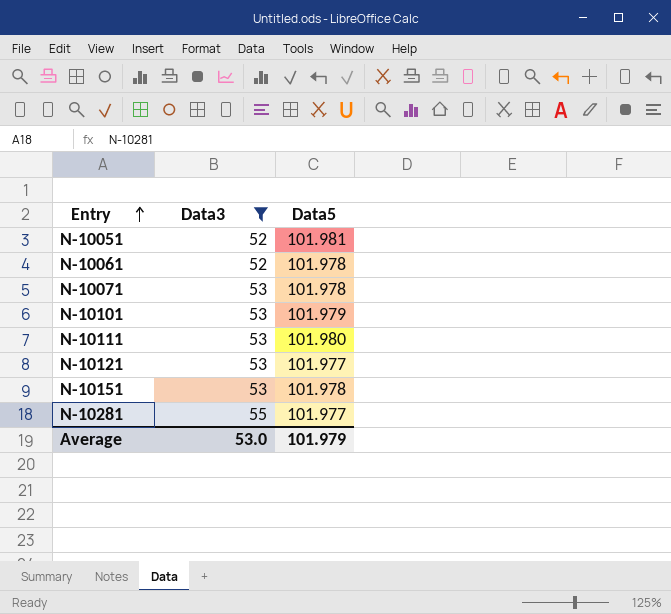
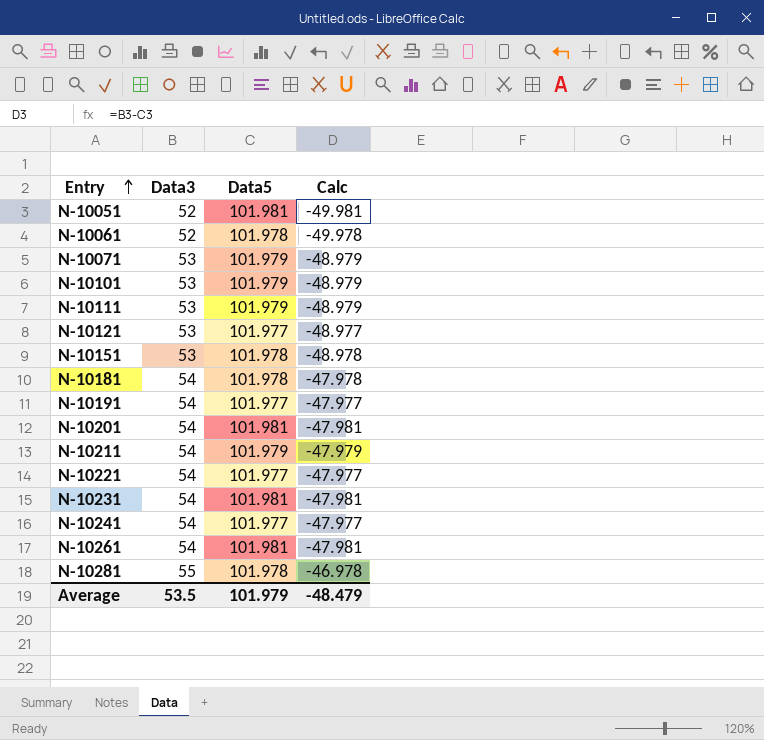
filter: Data3 != 54 -> none
column Calc | formula: none -> [Data3] - [Data5]
N-10071 | Data5: 101.978 -> 101.979
N-10111 | Data5: 101.980 -> 101.979
N-10281 | Data5: 101.977 -> 101.978
Average | Data3: 53.0 -> 53.5

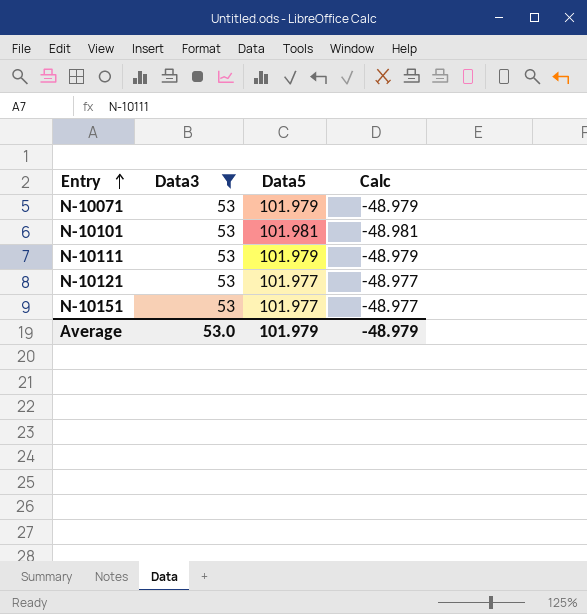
filter: none -> Data3 = 53
N-10101 | Data5: 101.979 -> 101.981
N-10101 | Calc: -48.979 -> -48.981
N-10151 | Data5: 101.978 -> 101.977
N-10151 | Calc: -48.978 -> -48.977
Average | Data3: 53.5 -> 53.0
Average | Calc: -48.479 -> -48.979

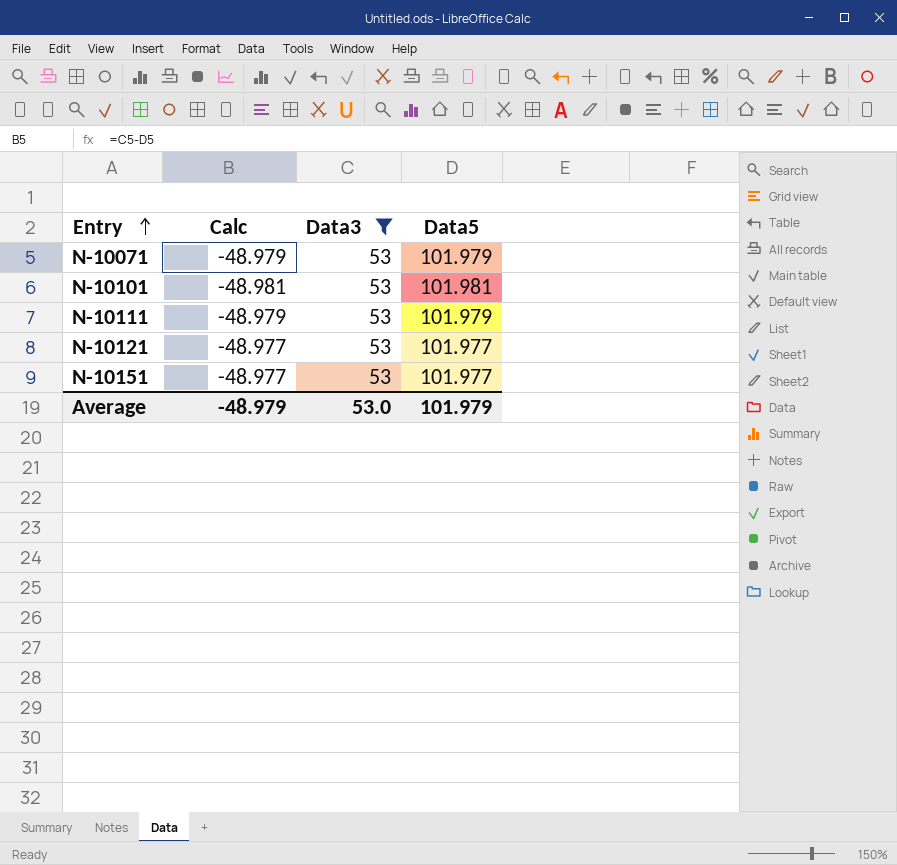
column Calc | position: 4 -> 2

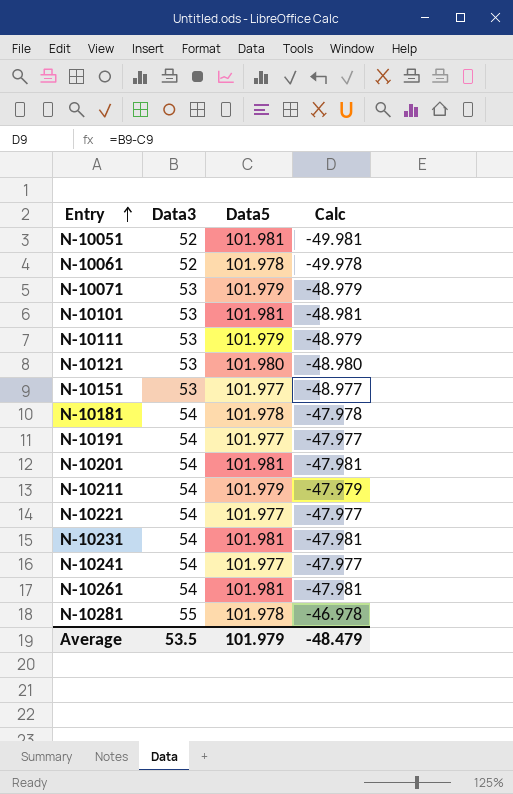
filter: Data3 = 53 -> none
column Calc | position: 2 -> 4
N-10121 | Data5: 101.977 -> 101.980
N-10121 | Calc: -48.977 -> -48.980
Average | Data3: 53.0 -> 53.5
Average | Calc: -48.979 -> -48.479

